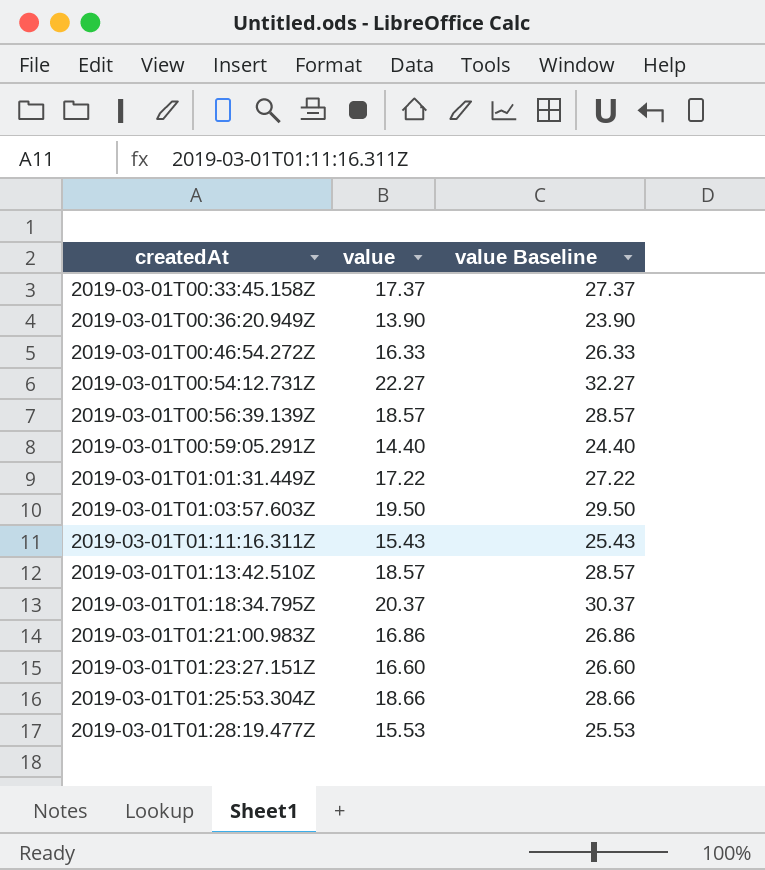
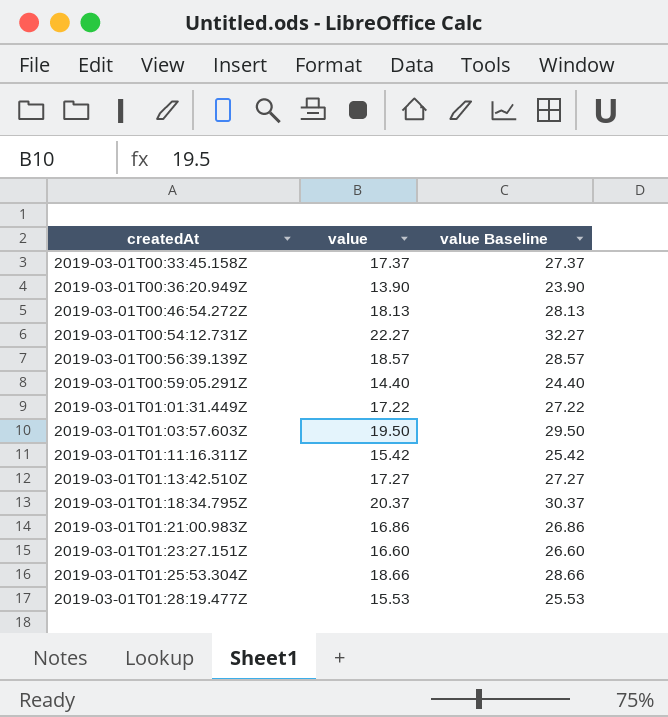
2019-03-01T00:46:54.272Z | value: 16.33 -> 18.13
2019-03-01T00:46:54.272Z | value Baseline: 26.33 -> 28.13
2019-03-01T01:11:16.311Z | value: 15.43 -> 15.42
2019-03-01T01:11:16.311Z | value Baseline: 25.43 -> 25.42
2019-03-01T01:13:42.510Z | value: 18.57 -> 17.27
2019-03-01T01:13:42.510Z | value Baseline: 28.57 -> 27.27

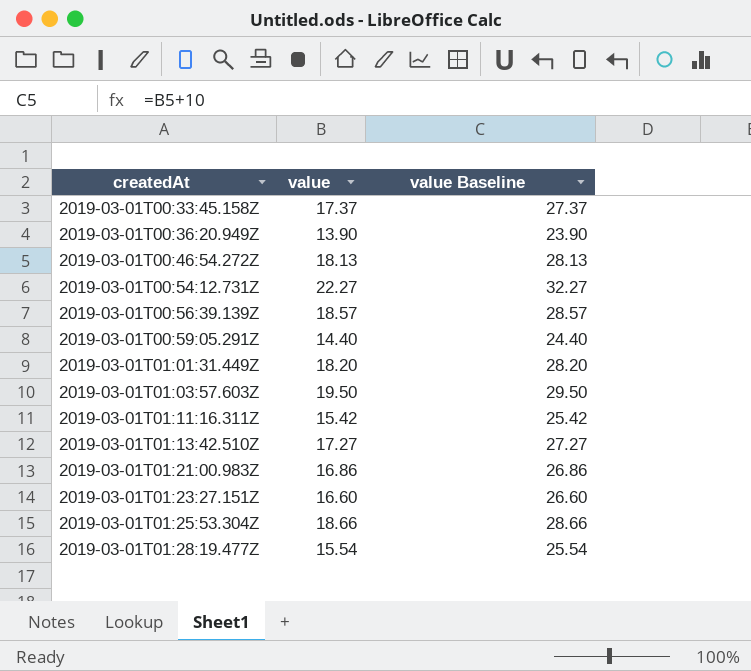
row 2019-03-01T01:18:34.795Z: 20.37 | 30.37 -> none
2019-03-01T01:01:31.449Z | value: 17.22 -> 18.20
2019-03-01T01:01:31.449Z | value Baseline: 27.22 -> 28.20
2019-03-01T01:28:19.477Z | value: 15.53 -> 15.54
2019-03-01T01:28:19.477Z | value Baseline: 25.53 -> 25.54

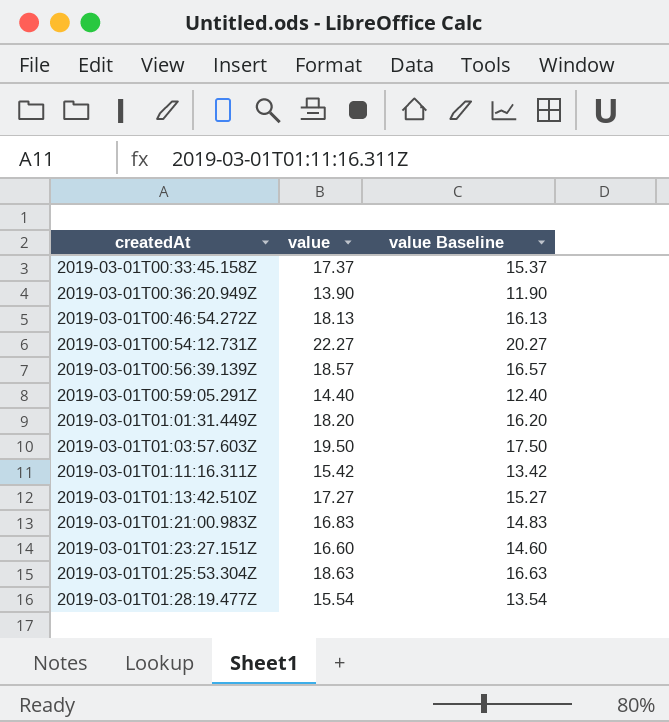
column value Baseline | formula: [value] + 10 -> [value] - 2
2019-03-01T01:21:00.983Z | value: 16.86 -> 16.83
2019-03-01T01:25:53.304Z | value: 18.66 -> 18.63

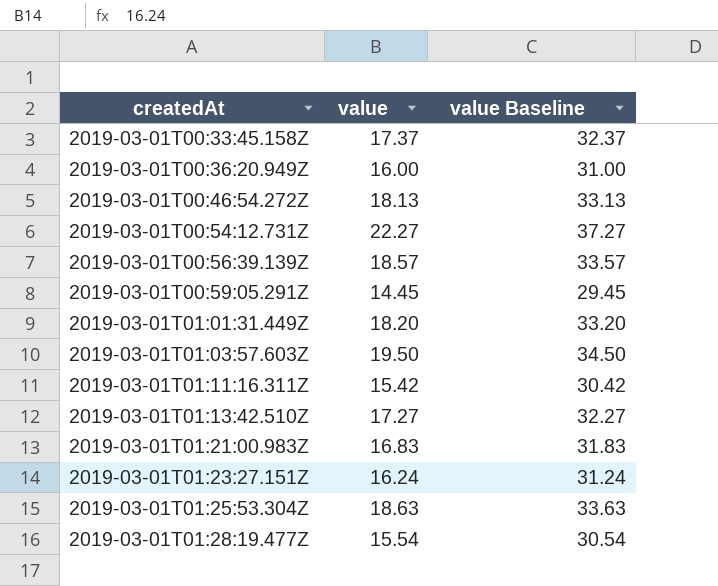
column value Baseline | formula: [value] - 2 -> [value] + 15
2019-03-01T00:36:20.949Z | value: 13.90 -> 16.00
2019-03-01T00:59:05.291Z | value: 14.40 -> 14.45
2019-03-01T01:23:27.151Z | value: 16.60 -> 16.24

